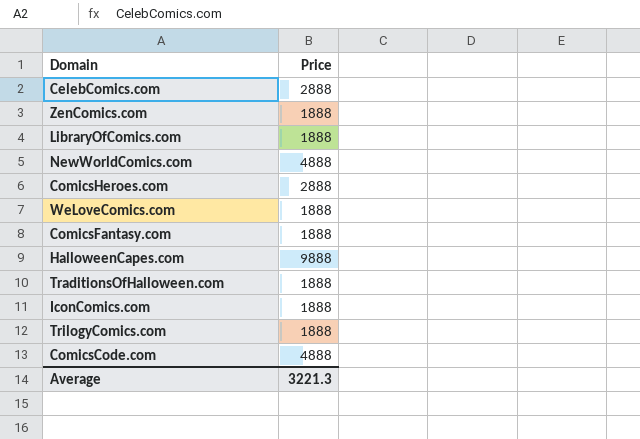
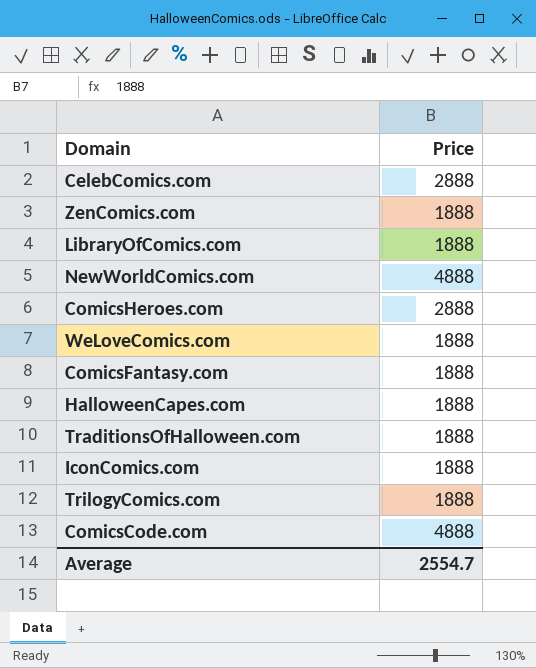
HalloweenCapes.com | Price: 9888 -> 1888
Average | Price: 3221.3 -> 2554.7

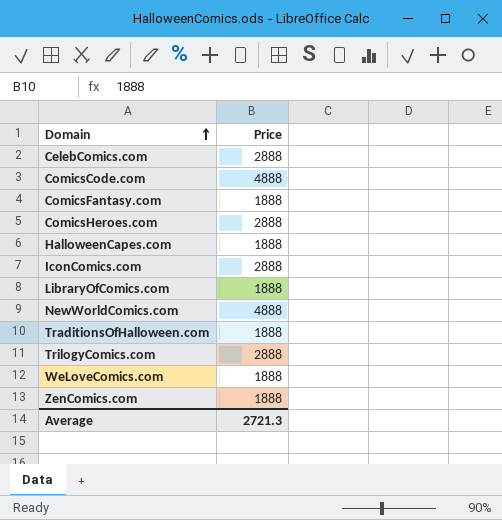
row order: none -> Domain ascending
IconComics.com | Price: 1888 -> 2888
TrilogyComics.com | Price: 1888 -> 2888
Average | Price: 2554.7 -> 2721.3

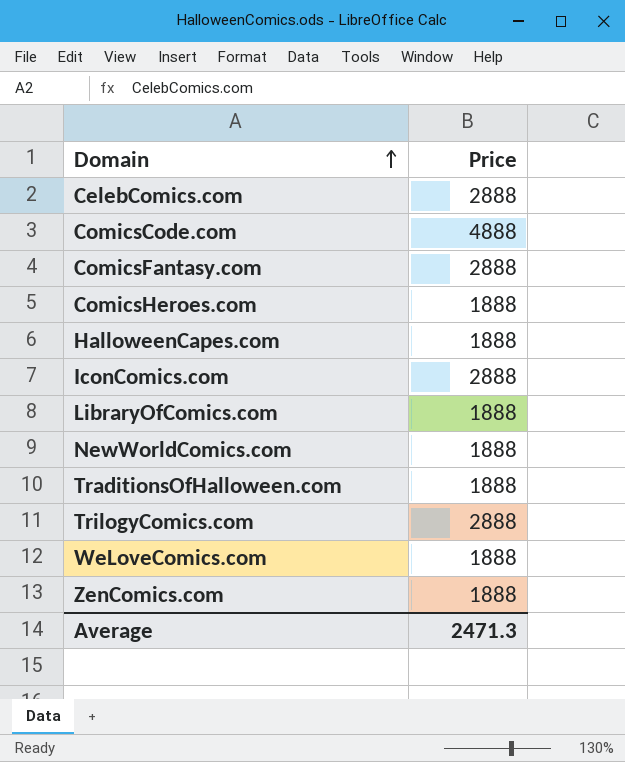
ComicsFantasy.com | Price: 1888 -> 2888
ComicsHeroes.com | Price: 2888 -> 1888
NewWorldComics.com | Price: 4888 -> 1888
Average | Price: 2721.3 -> 2471.3

